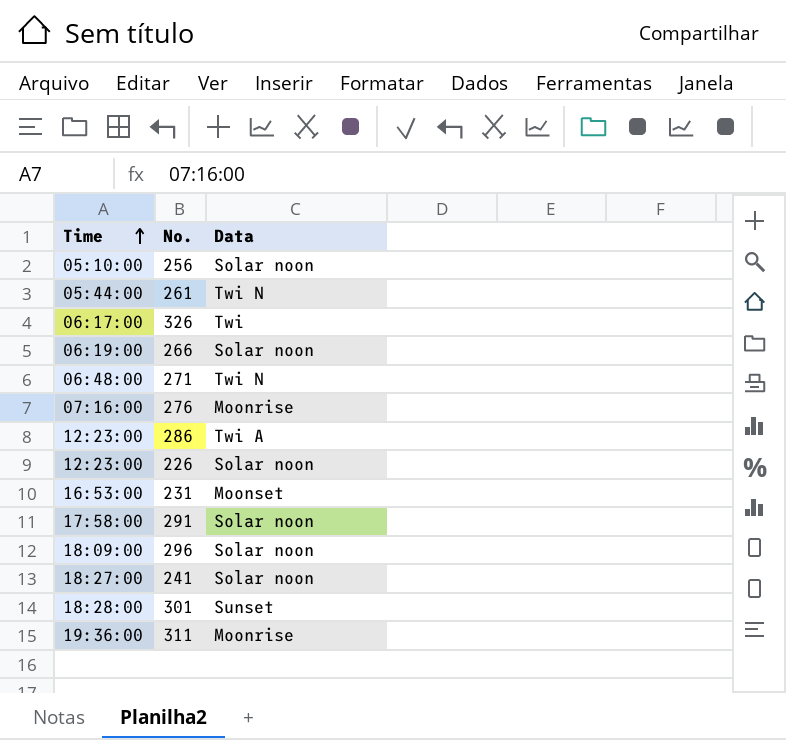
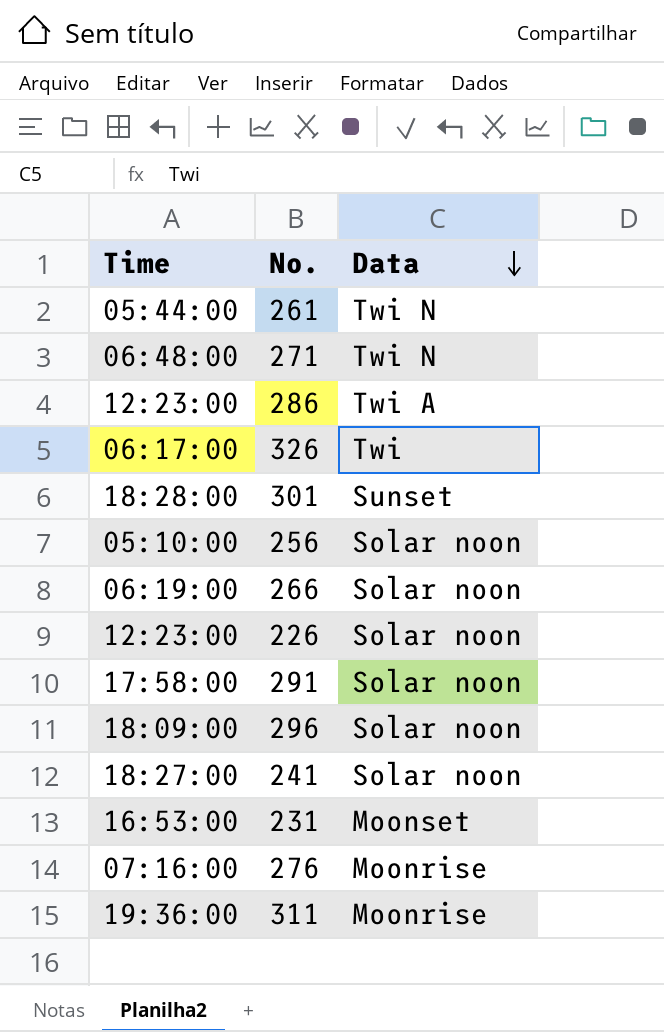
row order: Time ascending -> Data descending

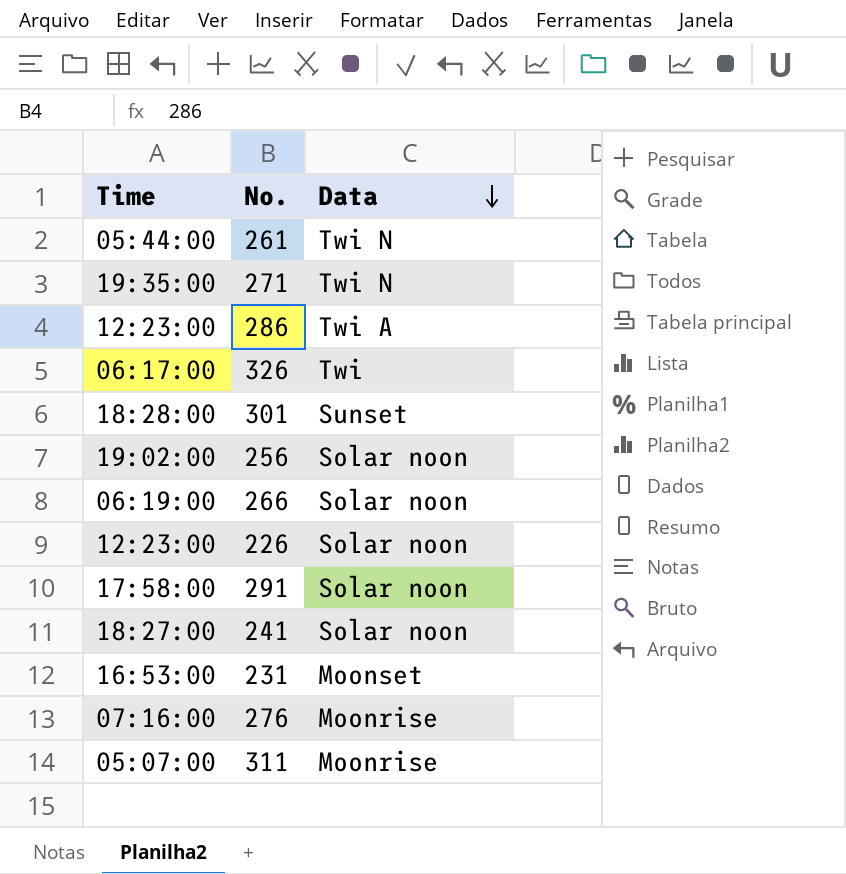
row 296: 18:09:00 | Solar noon -> none
271 | Time: 06:48:00 -> 19:35:00
256 | Time: 05:10:00 -> 19:02:00
311 | Time: 19:36:00 -> 05:07:00

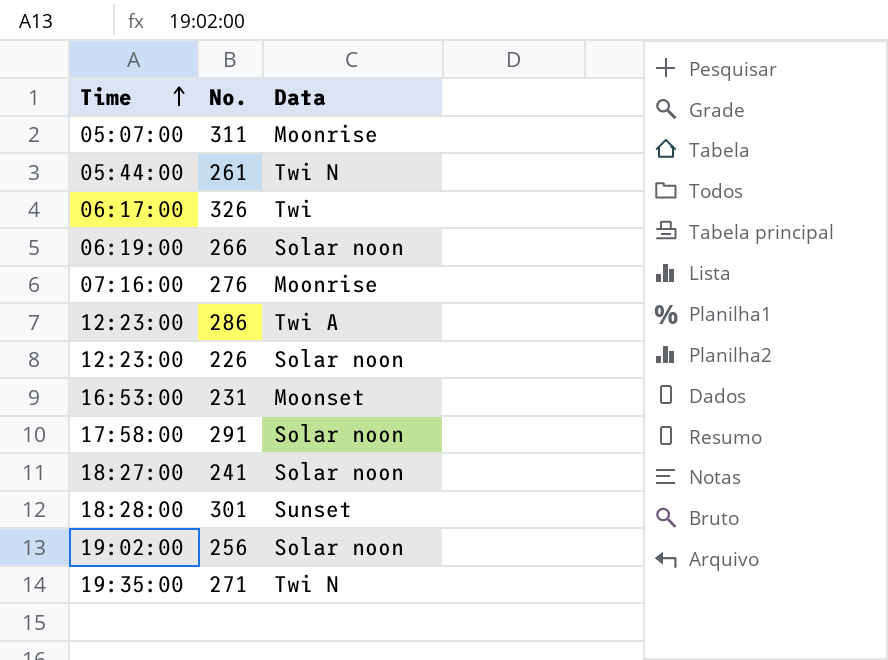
row order: Data descending -> Time ascending

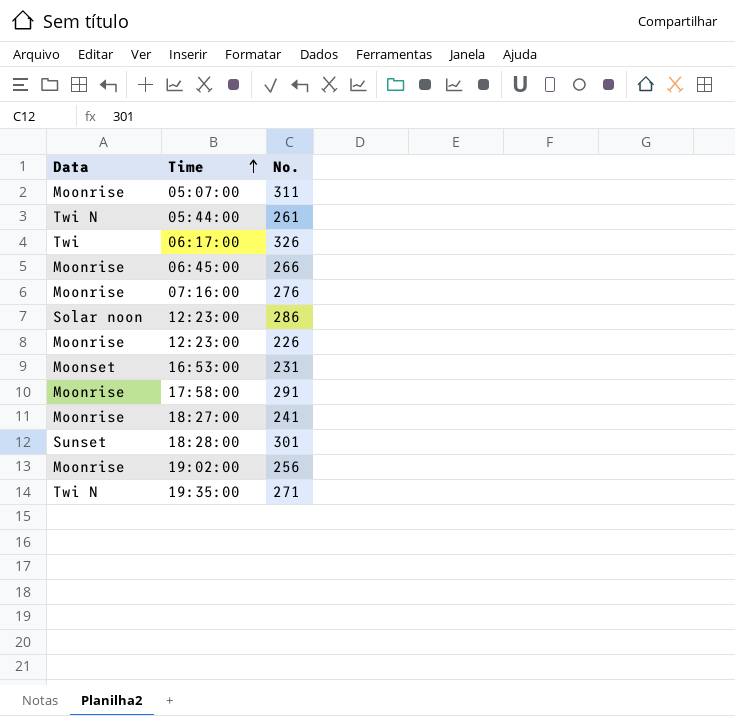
column Data | position: 3 -> 1
266 | Data: Solar noon -> Moonrise
266 | Time: 06:19:00 -> 06:45:00
286 | Data: Twi A -> Solar noon
226 | Data: Solar noon -> Moonrise
291 | Data: Solar noon -> Moonrise
241 | Data: Solar noon -> Moonrise
256 | Data: Solar noon -> Moonrise

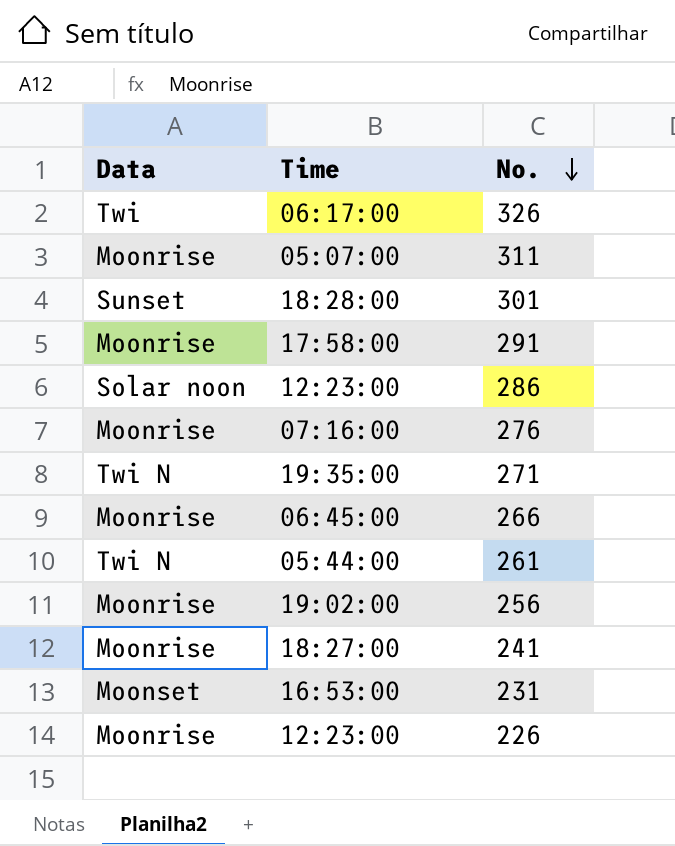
row order: Time ascending -> No. descending

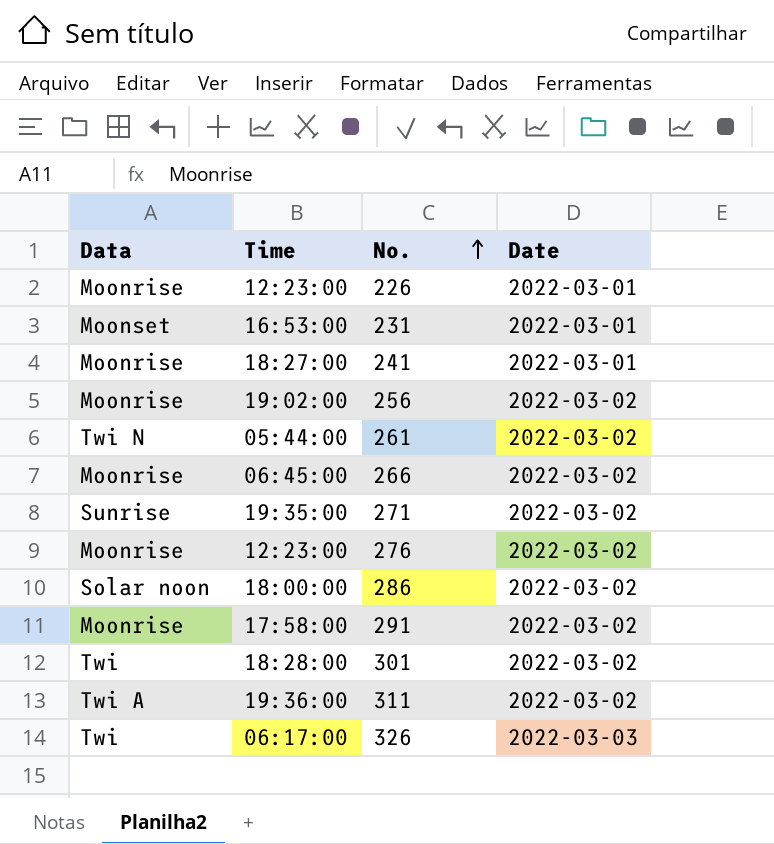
row order: No. descending -> No. ascending
column Date | position: none -> 4
271 | Data: Twi N -> Sunrise
276 | Time: 07:16:00 -> 12:23:00
286 | Time: 12:23:00 -> 18:00:00
301 | Data: Sunset -> Twi
311 | Data: Moonrise -> Twi A
311 | Time: 05:07:00 -> 19:36:00

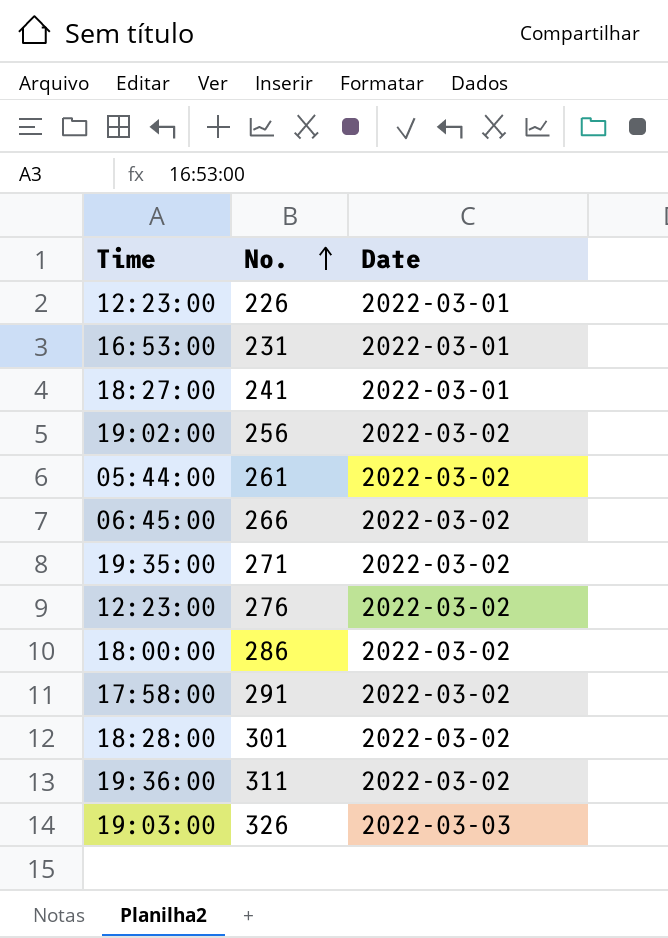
column Data | position: 1 -> none
326 | Time: 06:17:00 -> 19:03:00

